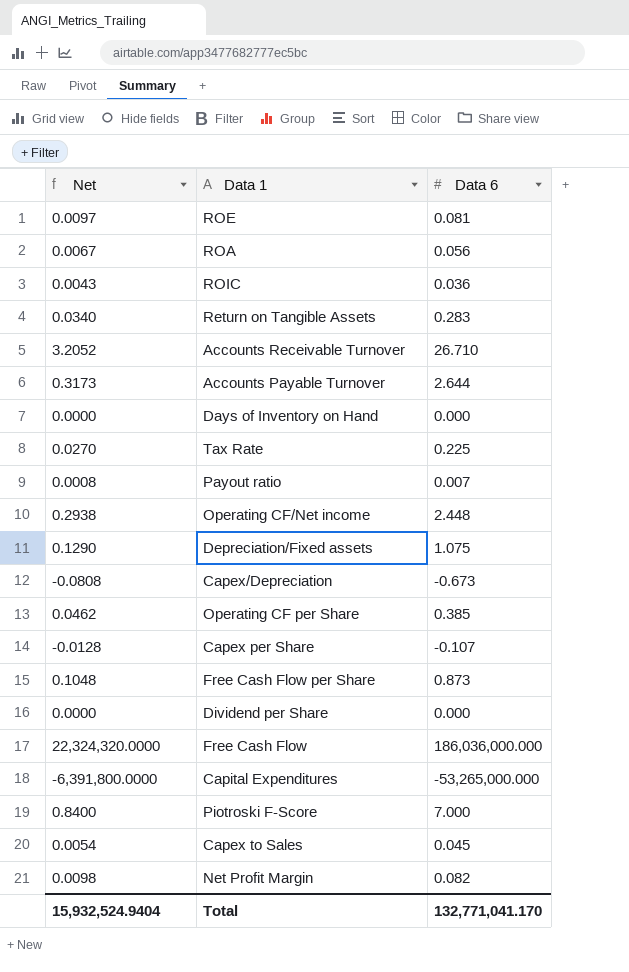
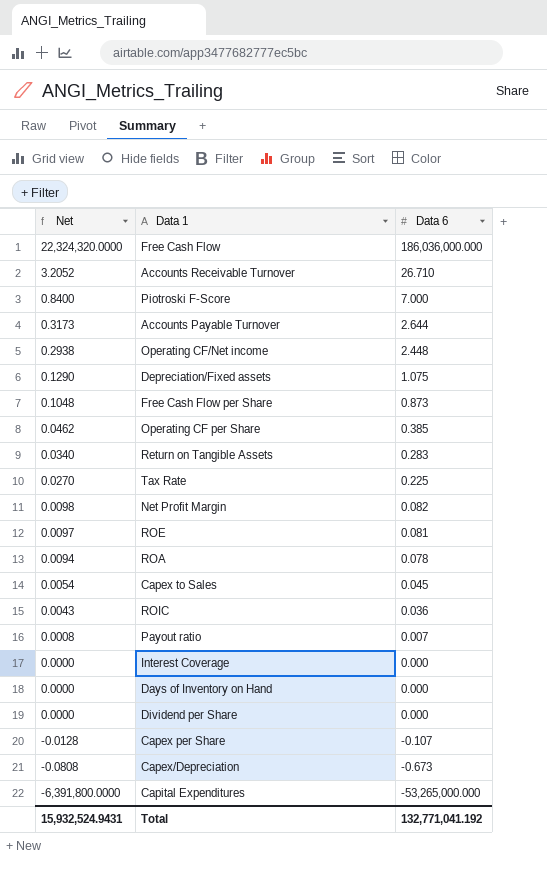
row order: none -> Net descending
ROA | Net: 0.0067 -> 0.0094
ROA | Data 6: 0.056 -> 0.078
row Interest Coverage: none -> 0.0000 | 0.000
Total | Net: 15,932,524.9404 -> 15,932,524.9431
Total | Data 6: 132,771,041.170 -> 132,771,041.192

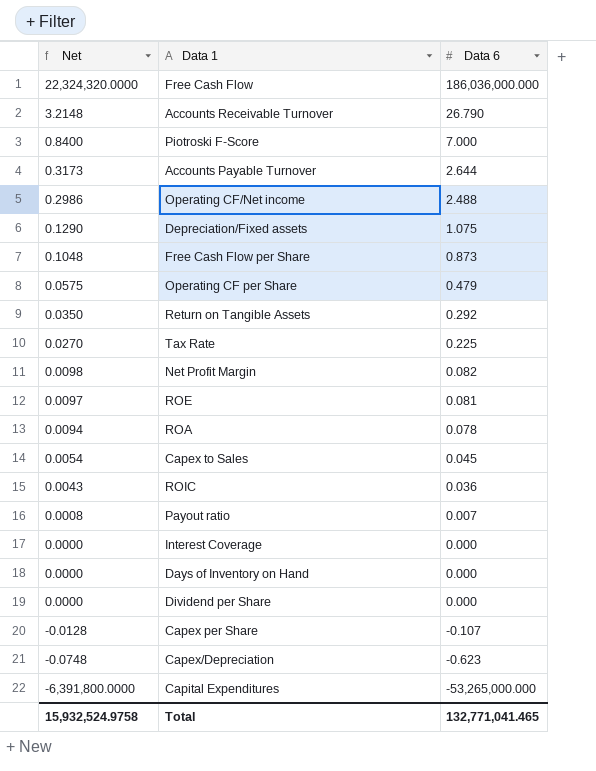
Accounts Receivable Turnover | Net: 3.2052 -> 3.2148
Accounts Receivable Turnover | Data 6: 26.710 -> 26.790
Operating CF/Net income | Net: 0.2938 -> 0.2986
Operating CF/Net income | Data 6: 2.448 -> 2.488
Operating CF per Share | Net: 0.0462 -> 0.0575
Operating CF per Share | Data 6: 0.385 -> 0.479
Return on Tangible Assets | Net: 0.0340 -> 0.0350
Return on Tangible Assets | Data 6: 0.283 -> 0.292
Capex/Depreciation | Net: -0.0808 -> -0.0748
Capex/Depreciation | Data 6: -0.673 -> -0.623
Total | Net: 15,932,524.9431 -> 15,932,524.9758
Total | Data 6: 132,771,041.192 -> 132,771,041.465

